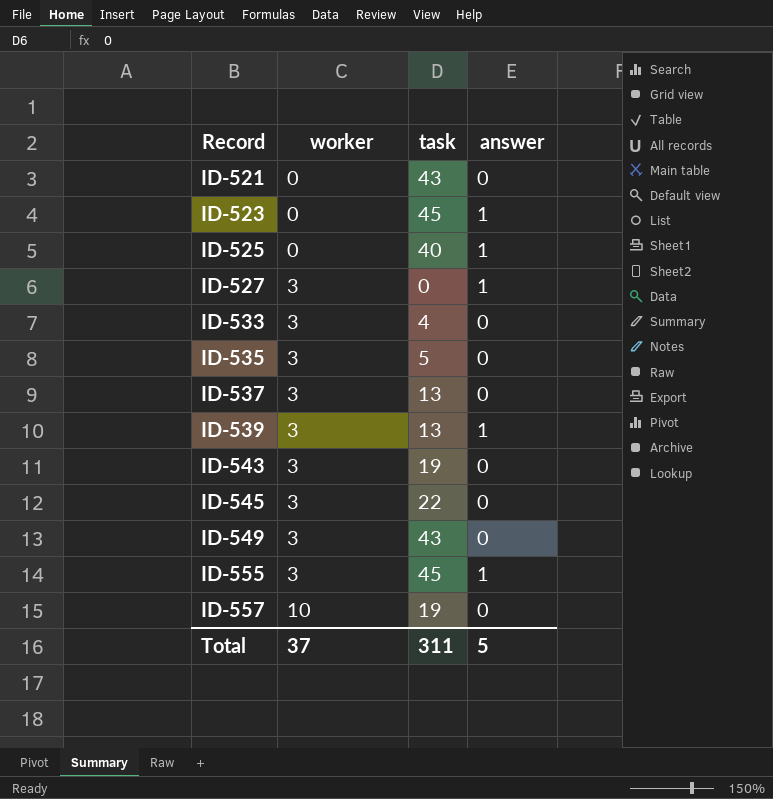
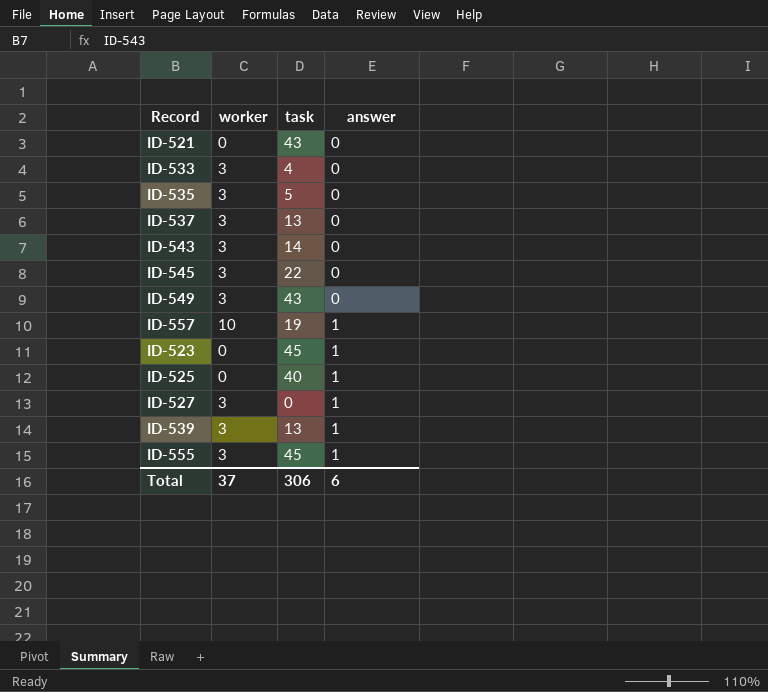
row order: Record ascending -> answer ascending
ID-543 | task: 19 -> 14
ID-557 | answer: 0 -> 1
Total | task: 311 -> 306
Total | answer: 5 -> 6

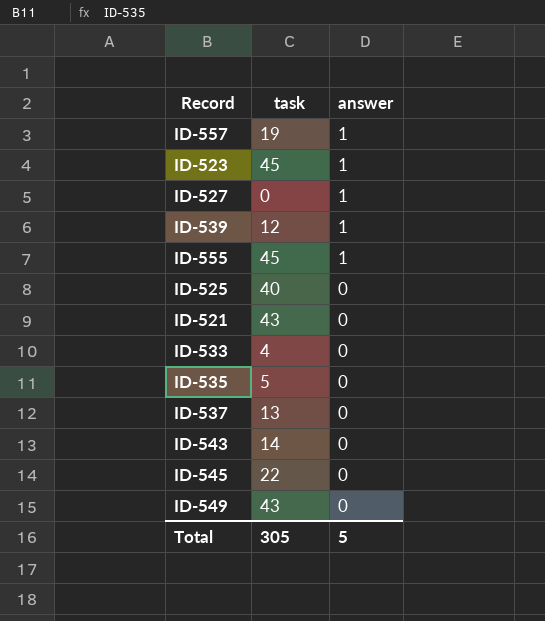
row order: answer ascending -> answer descending
column worker | position: 2 -> none
ID-539 | task: 13 -> 12
ID-525 | answer: 1 -> 0
Total | task: 306 -> 305
Total | answer: 6 -> 5

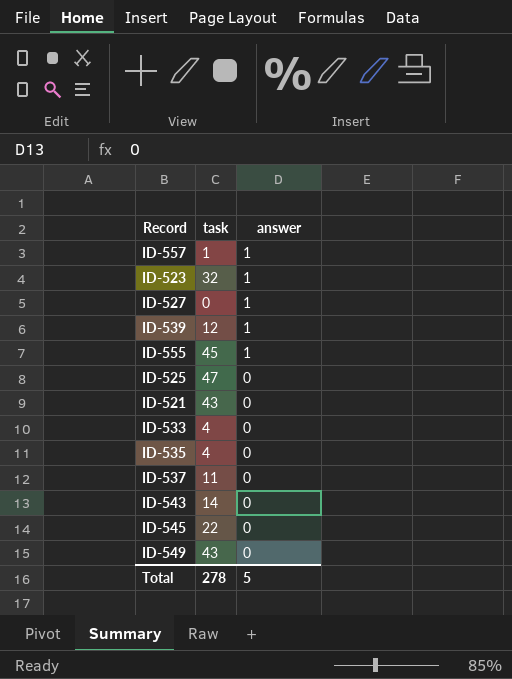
ID-557 | task: 19 -> 1
ID-523 | task: 45 -> 32
ID-525 | task: 40 -> 47
ID-535 | task: 5 -> 4
ID-537 | task: 13 -> 11
Total | task: 305 -> 278

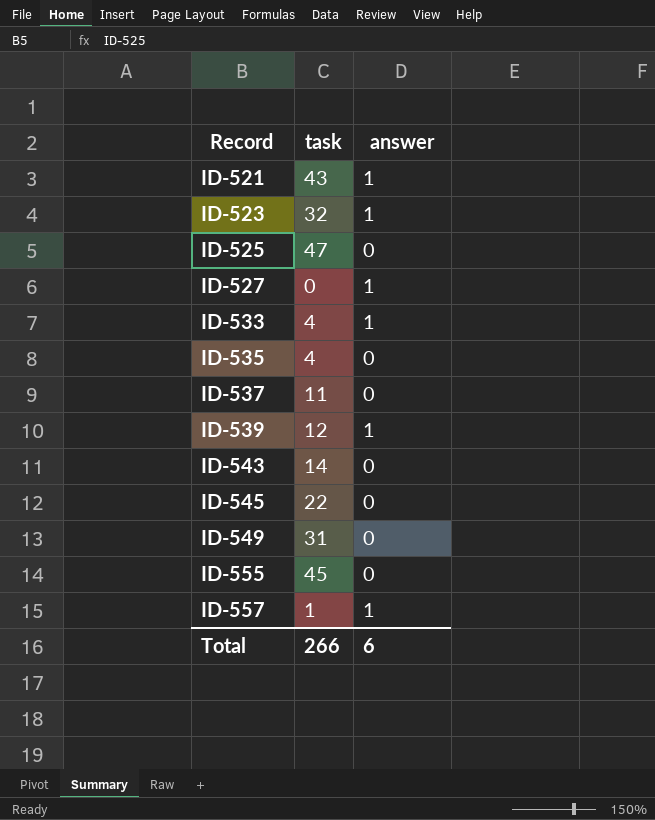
row order: answer descending -> Record ascending
ID-521 | answer: 0 -> 1
ID-533 | answer: 0 -> 1
ID-549 | task: 43 -> 31
ID-555 | answer: 1 -> 0
Total | task: 278 -> 266
Total | answer: 5 -> 6

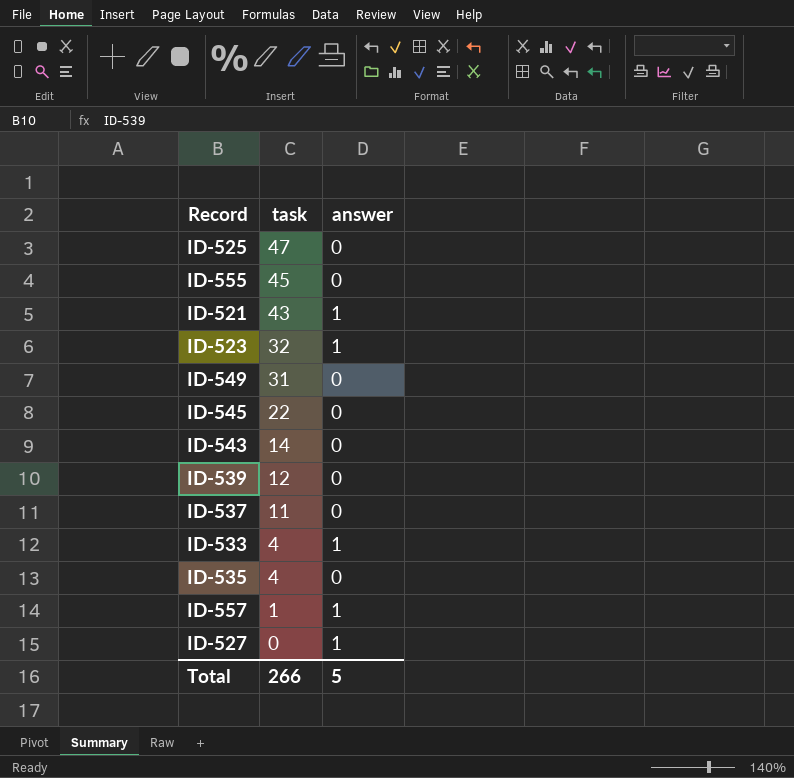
row order: Record ascending -> task descending
ID-539 | answer: 1 -> 0
Total | answer: 6 -> 5

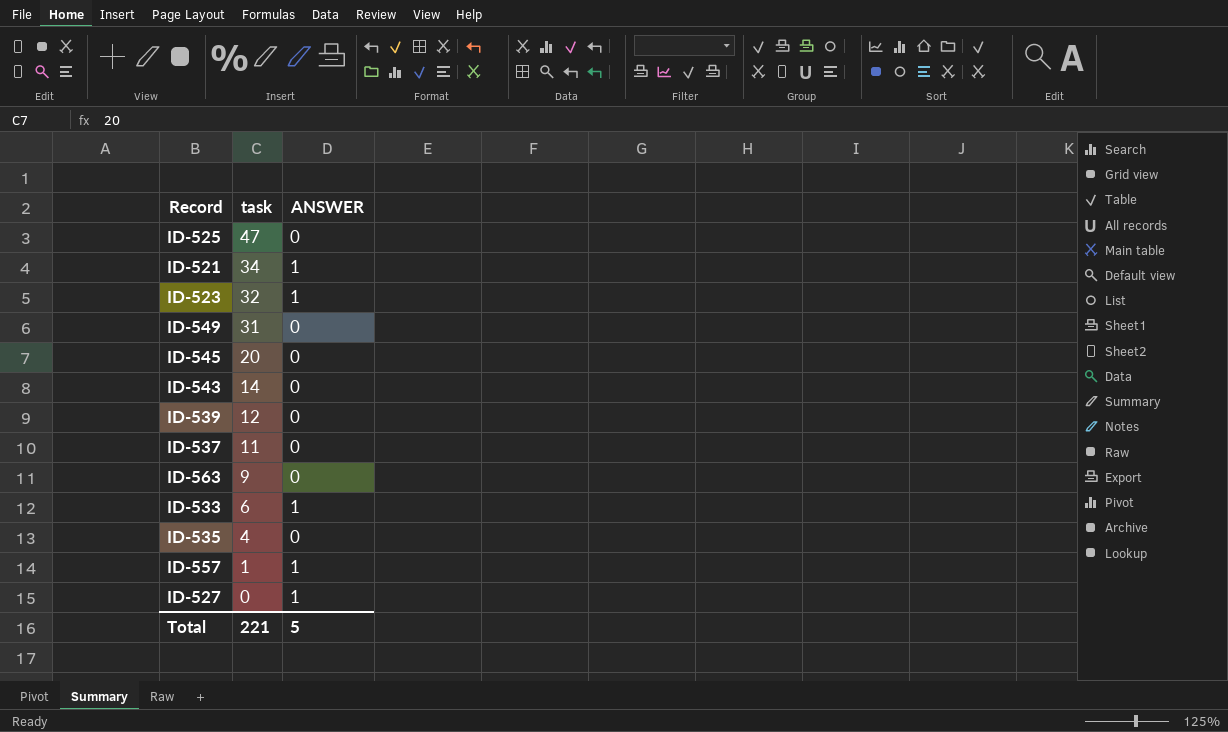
column name: answer -> ANSWER
row ID-555: 45 | 0 -> none
ID-521 | task: 43 -> 34
ID-545 | task: 22 -> 20
row ID-563: none -> 9 | 0
ID-533 | task: 4 -> 6
Total | task: 266 -> 221

